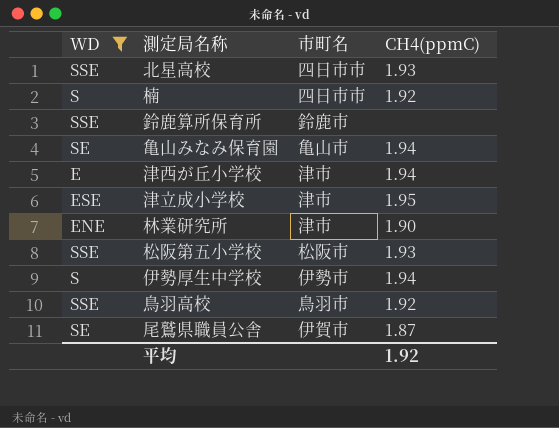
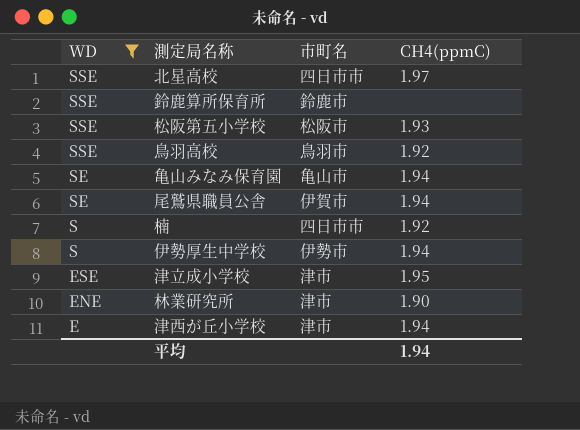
row order: none -> WD descending
北星高校 | CH4(ppmC): 1.93 -> 1.97
尾鷲県職員公舎 | CH4(ppmC): 1.87 -> 1.94
平均 | CH4(ppmC): 1.92 -> 1.94

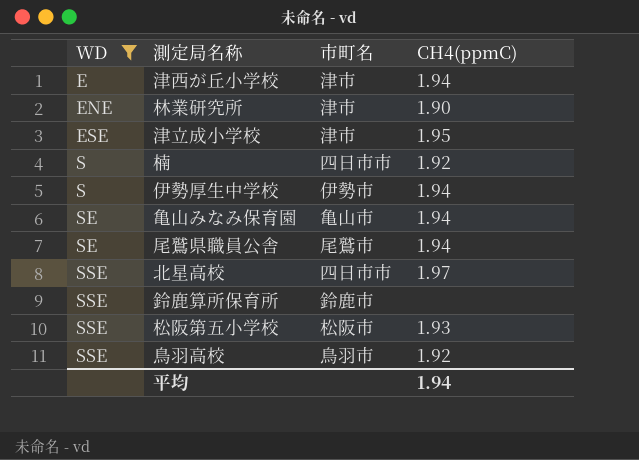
row order: WD descending -> WD ascending
尾鷲県職員公舎 | 市町名: 伊賀市 -> 尾鷲市

